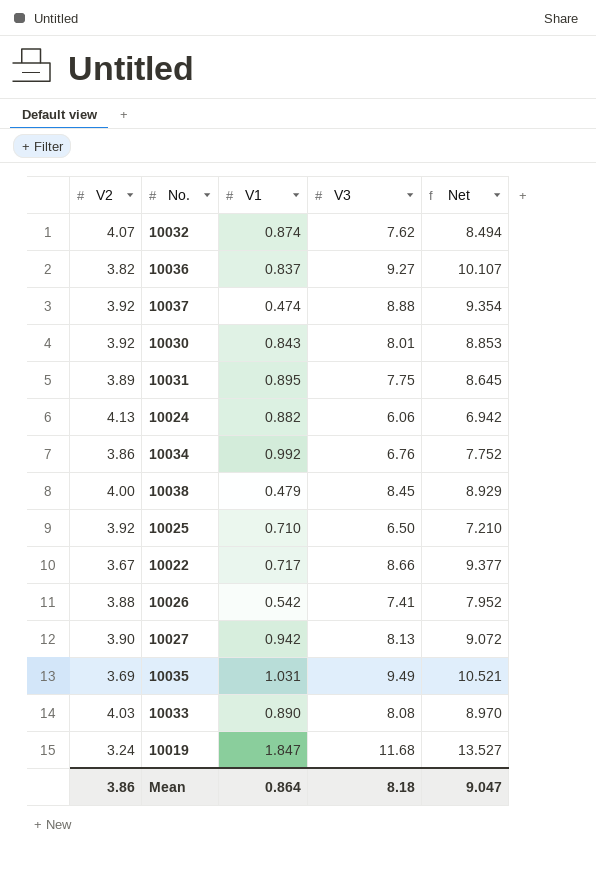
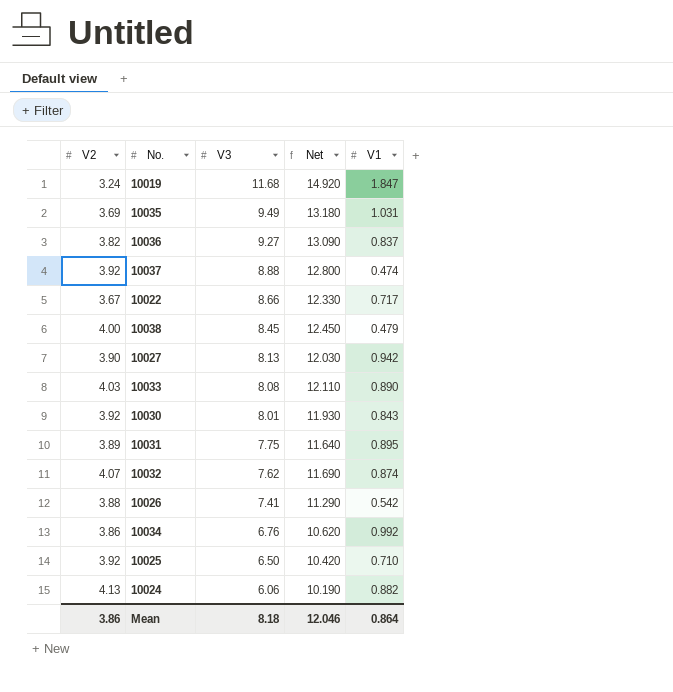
row order: none -> V3 descending
column Net | formula: [V1] + [V3] -> [V2] + [V3]
column V1 | position: 3 -> 5
Mean | Net: 9.047 -> 12.046

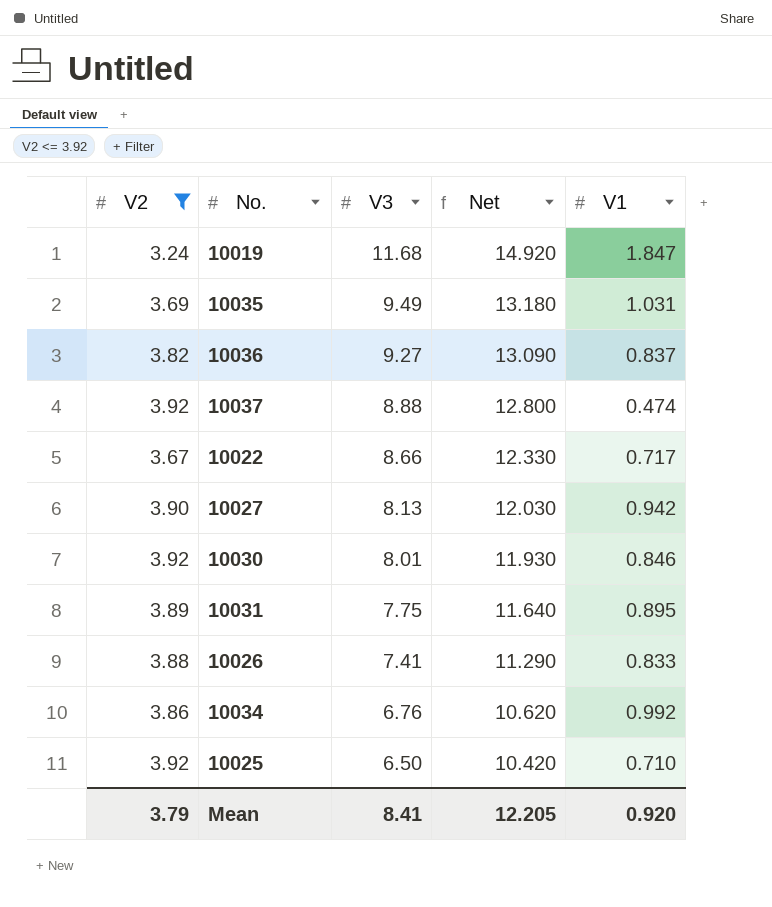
filter: none -> V2 <= 3.92
10030 | V1: 0.843 -> 0.846
10026 | V1: 0.542 -> 0.833
Mean | V2: 3.86 -> 3.79
Mean | V3: 8.18 -> 8.41
Mean | Net: 12.046 -> 12.205
Mean | V1: 0.864 -> 0.920

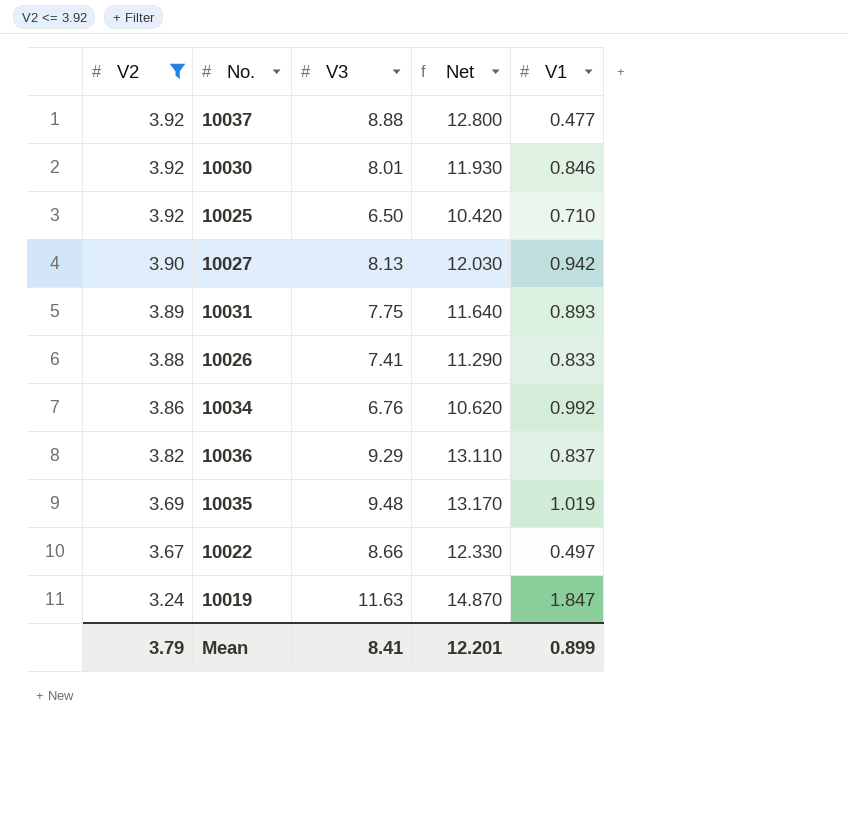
row order: V3 descending -> V2 descending
10037 | V1: 0.474 -> 0.477
10031 | V1: 0.895 -> 0.893
10036 | V3: 9.27 -> 9.29
10036 | Net: 13.090 -> 13.110
10035 | V3: 9.49 -> 9.48
10035 | Net: 13.180 -> 13.170
10035 | V1: 1.031 -> 1.019
10022 | V1: 0.717 -> 0.497
10019 | V3: 11.68 -> 11.63
10019 | Net: 14.920 -> 14.870
Mean | Net: 12.205 -> 12.201
Mean | V1: 0.920 -> 0.899

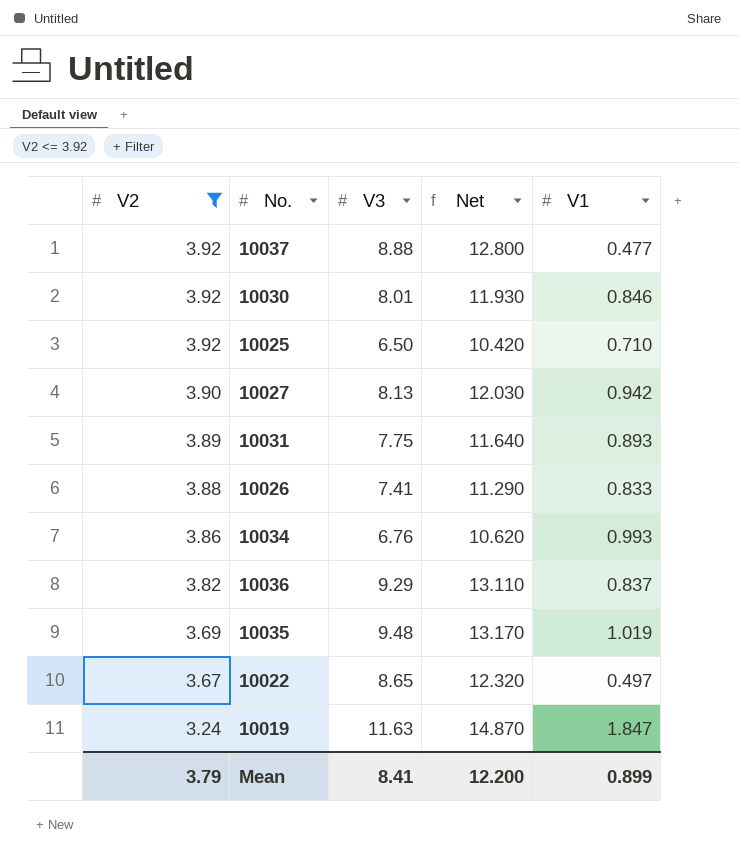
10034 | V1: 0.992 -> 0.993
10022 | V3: 8.66 -> 8.65
10022 | Net: 12.330 -> 12.320
Mean | Net: 12.201 -> 12.200

